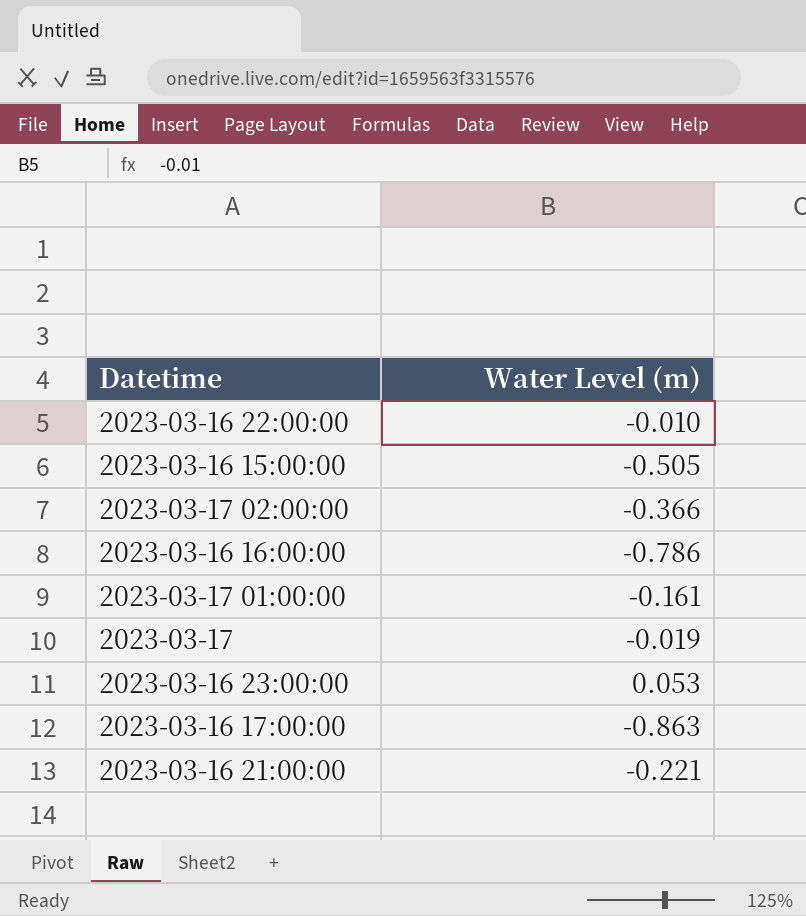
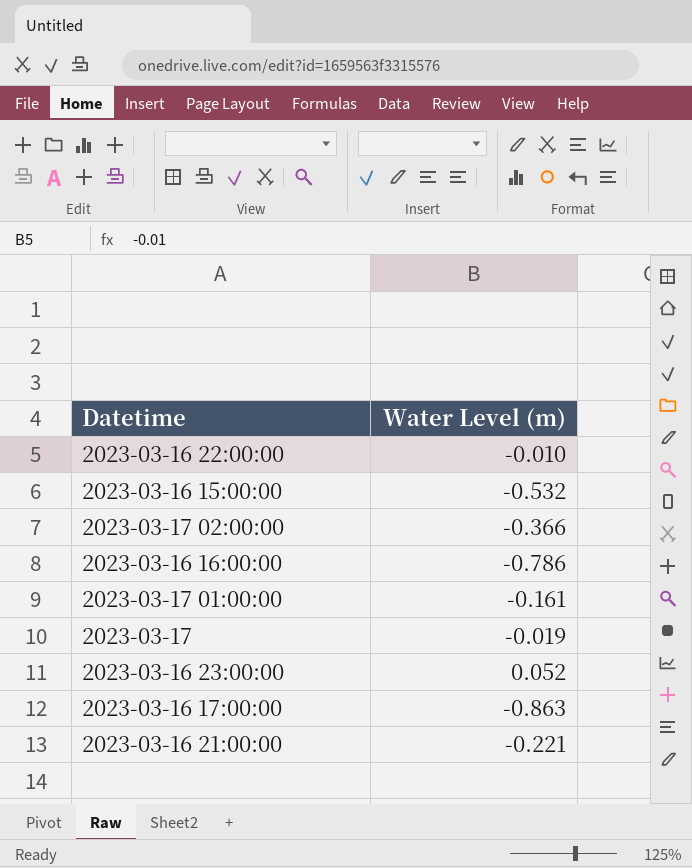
2023-03-16 15:00:00 | Water Level (m): -0.505 -> -0.532
2023-03-16 23:00:00 | Water Level (m): 0.053 -> 0.052

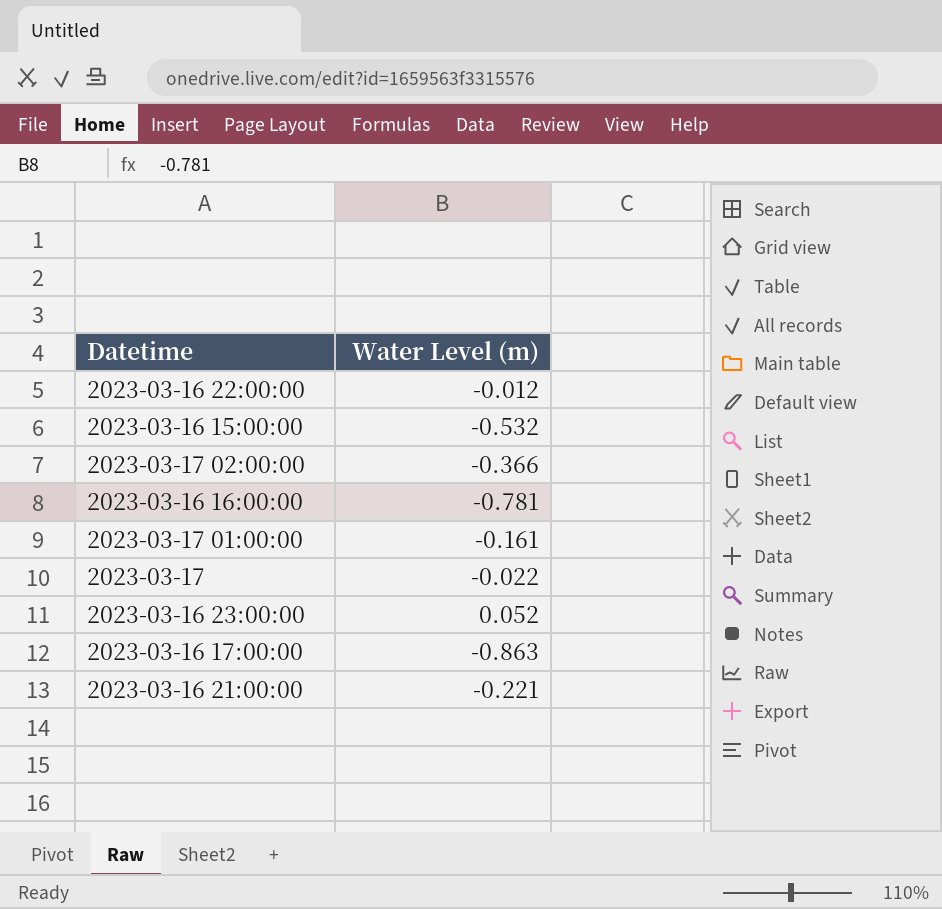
2023-03-16 22:00:00 | Water Level (m): -0.010 -> -0.012
2023-03-16 16:00:00 | Water Level (m): -0.786 -> -0.781
2023-03-17 | Water Level (m): -0.019 -> -0.022

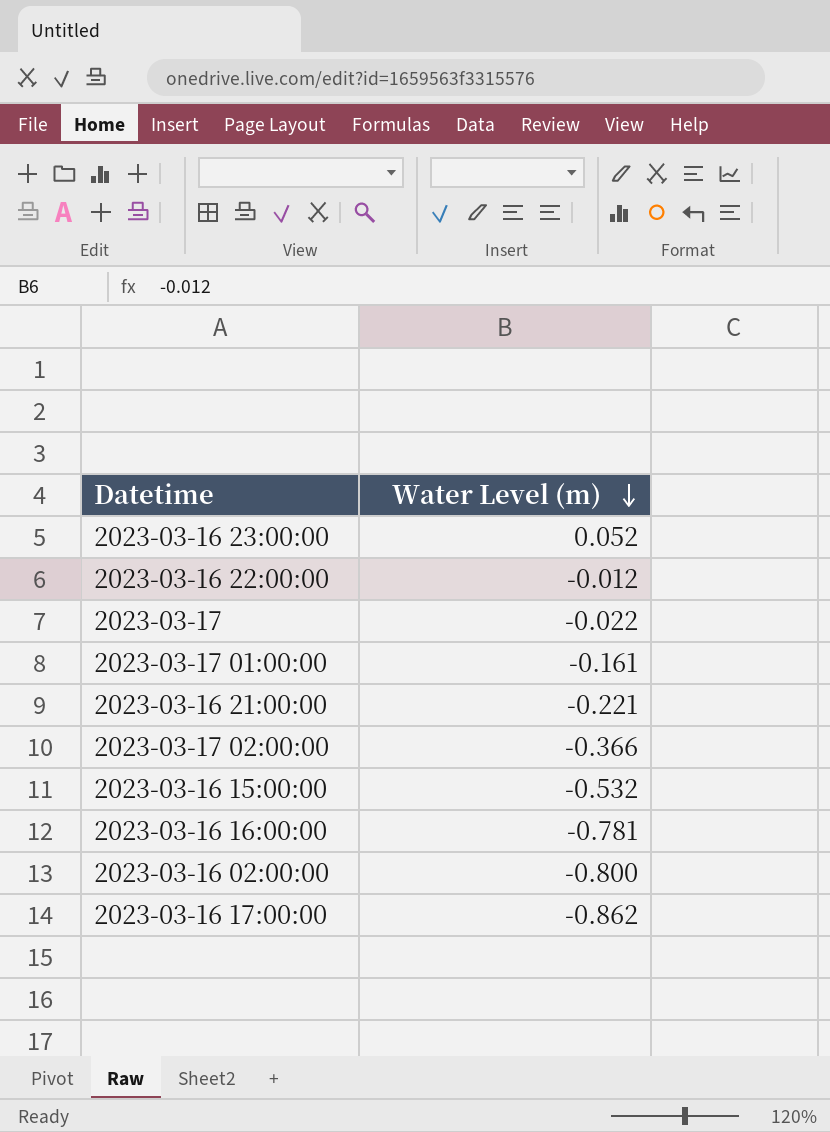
row order: none -> Water Level (m) descending
row 2023-03-16 02:00:00: none -> -0.800
2023-03-16 17:00:00 | Water Level (m): -0.863 -> -0.862

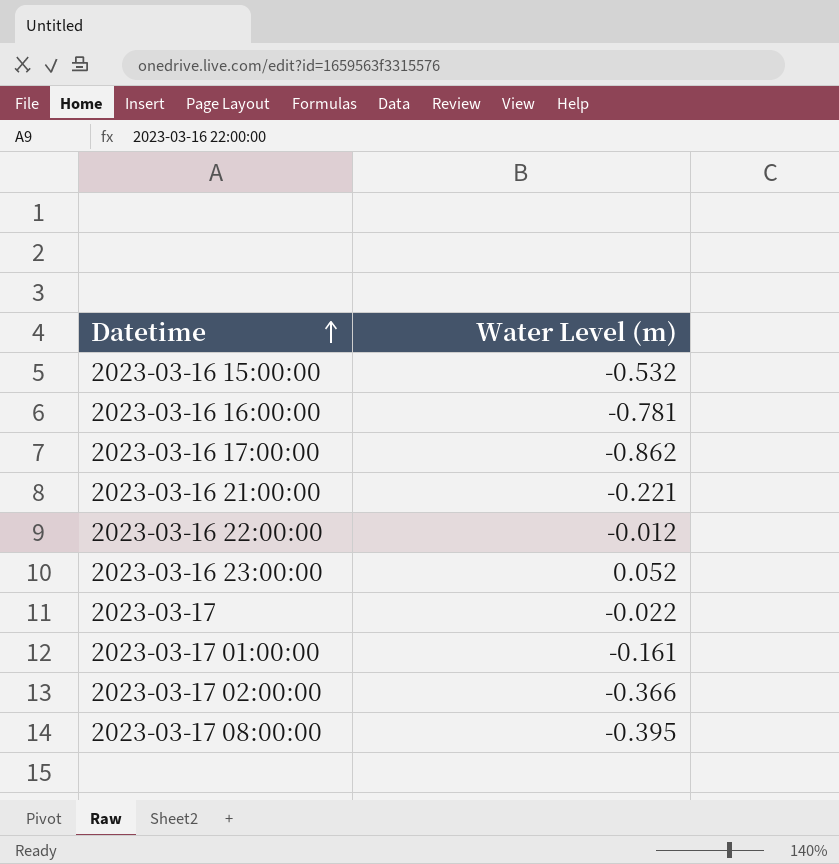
row order: Water Level (m) descending -> Datetime ascending
row 2023-03-16 02:00:00: -0.800 -> none
row 2023-03-17 08:00:00: none -> -0.395

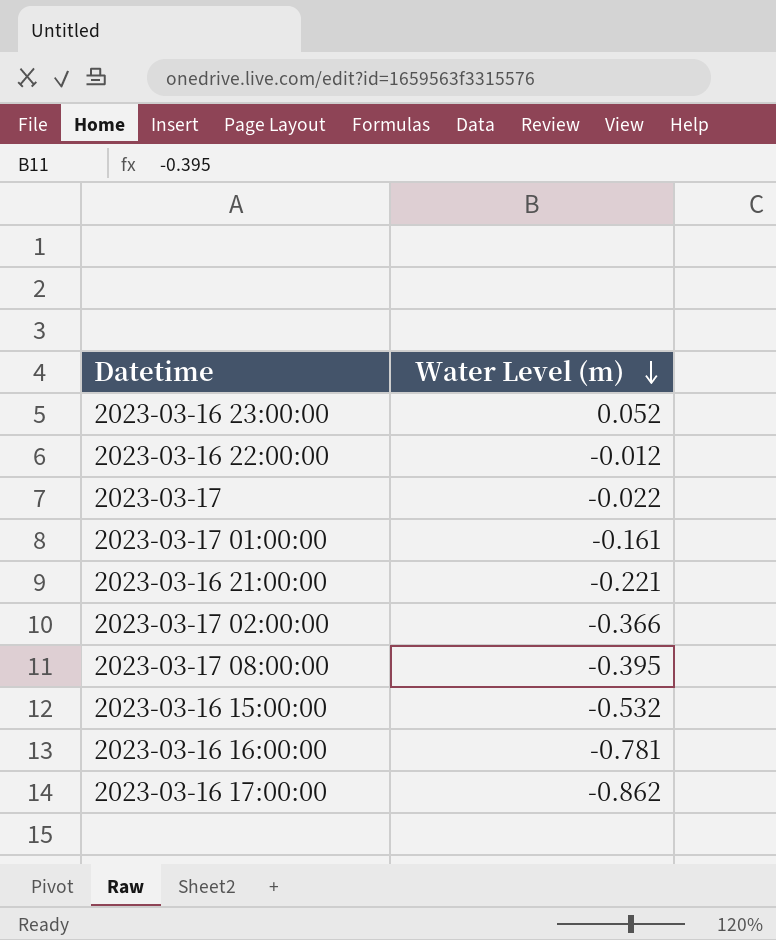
row order: Datetime ascending -> Water Level (m) descending

